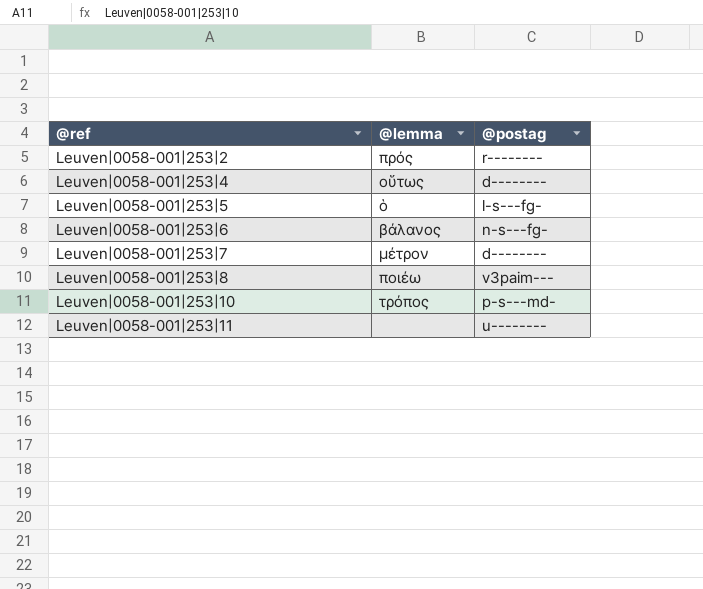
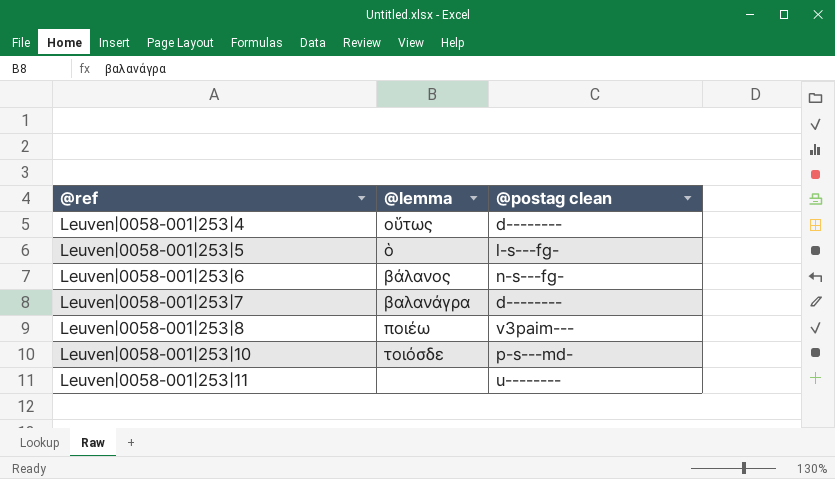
column name: @postag -> @postag clean
row Leuven|0058-001|253|2: πρός | r-------- -> none
Leuven|0058-001|253|7 | @lemma: μέτρον -> βαλανάγρα
Leuven|0058-001|253|10 | @lemma: τρόπος -> τοιόσδε

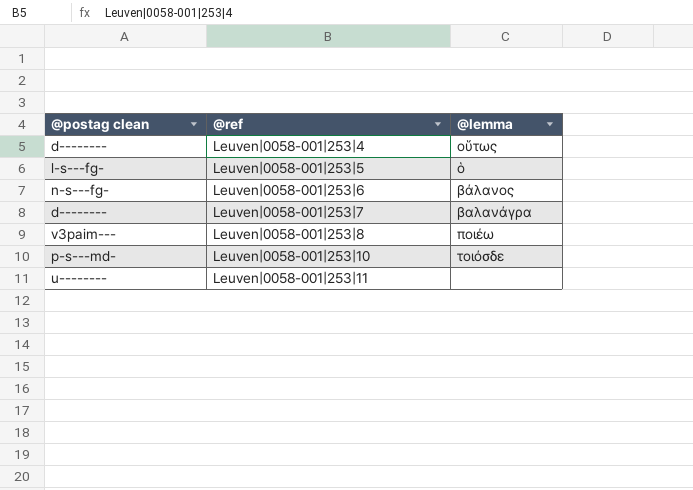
column @postag clean | position: 3 -> 1

